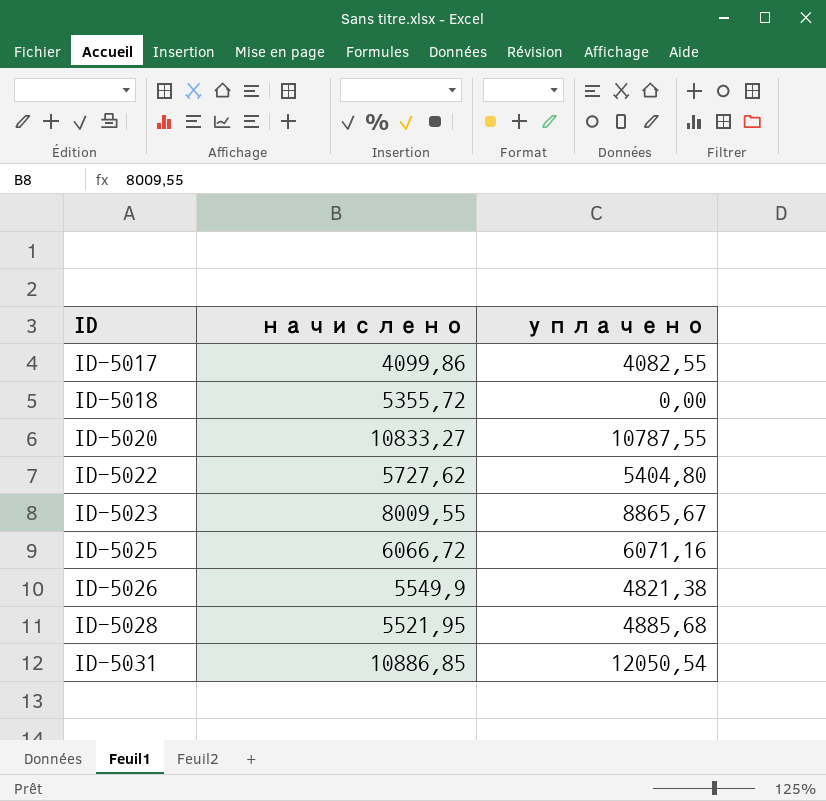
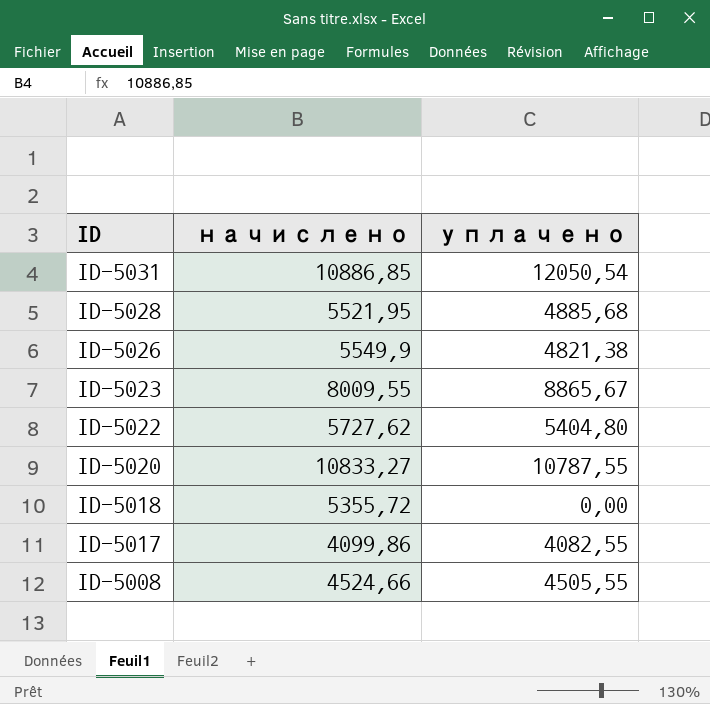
row order: ID ascending -> ID descending
row ID-5025: 6066,72 | 6071,16 -> none
row ID-5008: none -> 4524,66 | 4505,55

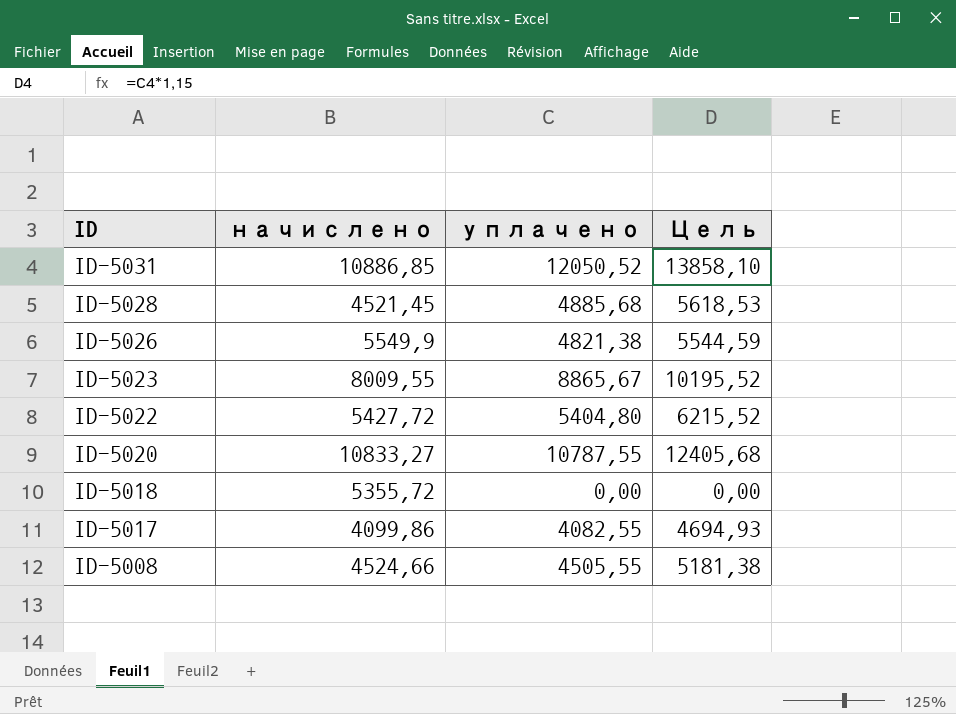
column Цель | formula: none -> [уплачено] * 1,15
ID-5031 | уплачено: 12050,54 -> 12050,52
ID-5028 | начислено: 5521,95 -> 4521,45
ID-5022 | начислено: 5727,62 -> 5427,72

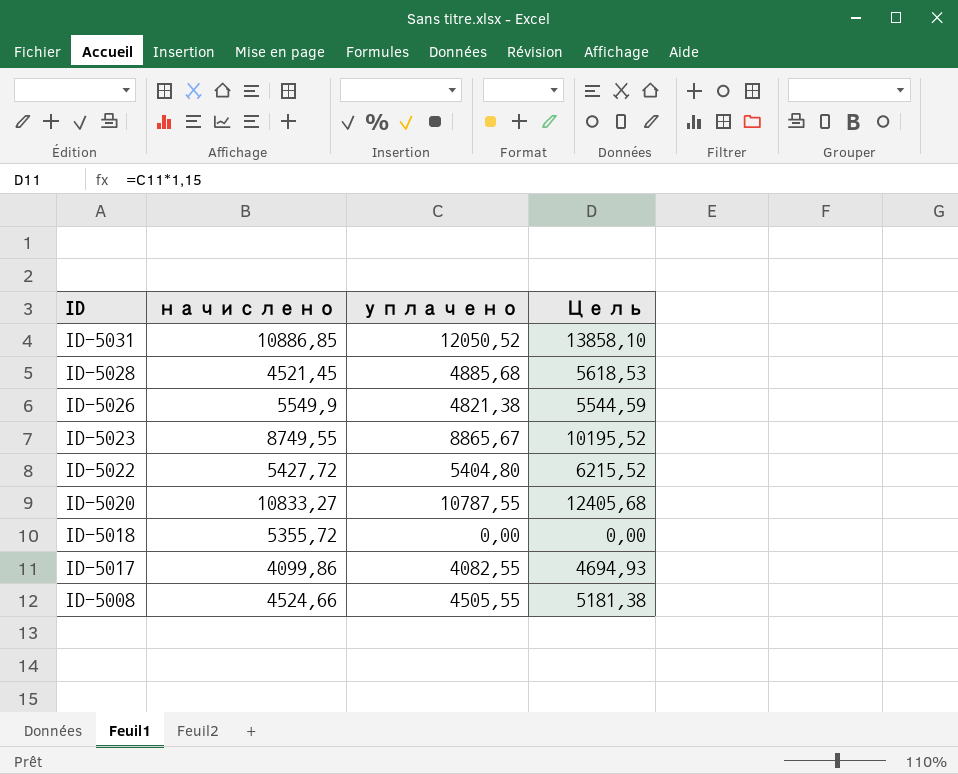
ID-5023 | начислено: 8009,55 -> 8749,55

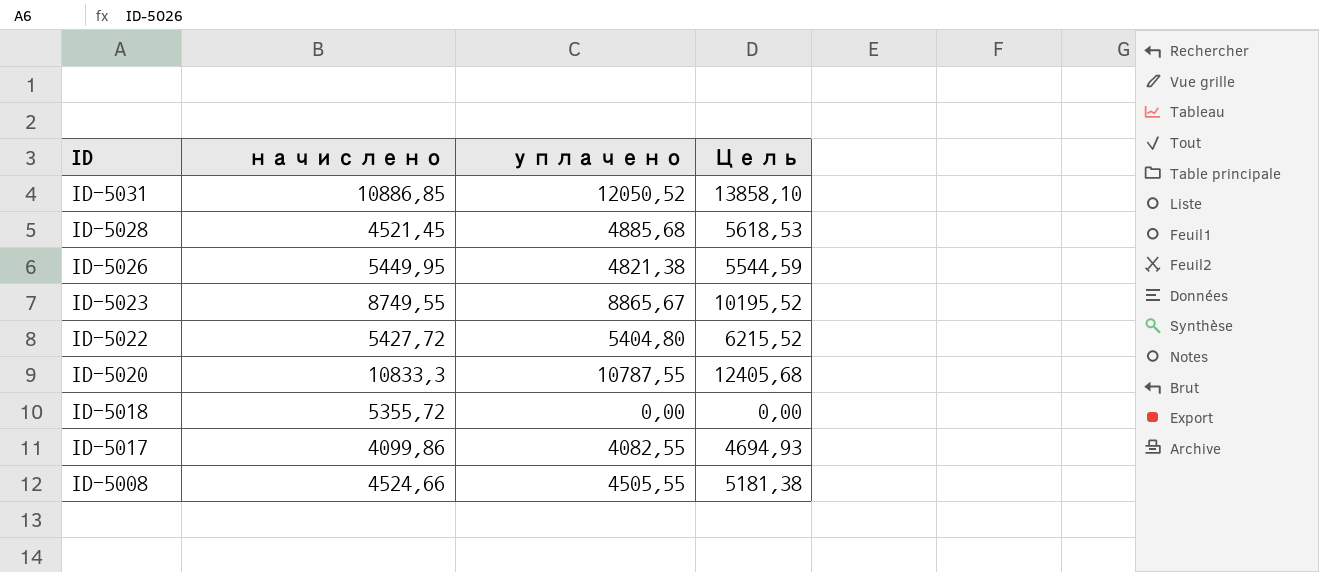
ID-5026 | начислено: 5549,9 -> 5449,95
ID-5020 | начислено: 10833,27 -> 10833,3

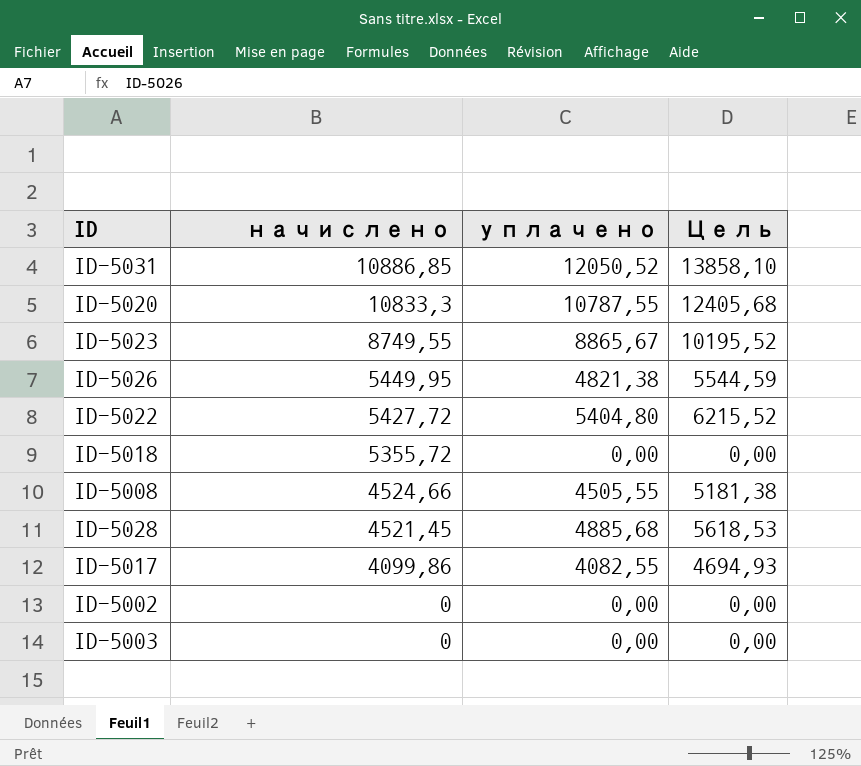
row order: ID descending -> начислено descending
row ID-5002: none -> 0 | 0,00 | 0,00
row ID-5003: none -> 0 | 0,00 | 0,00

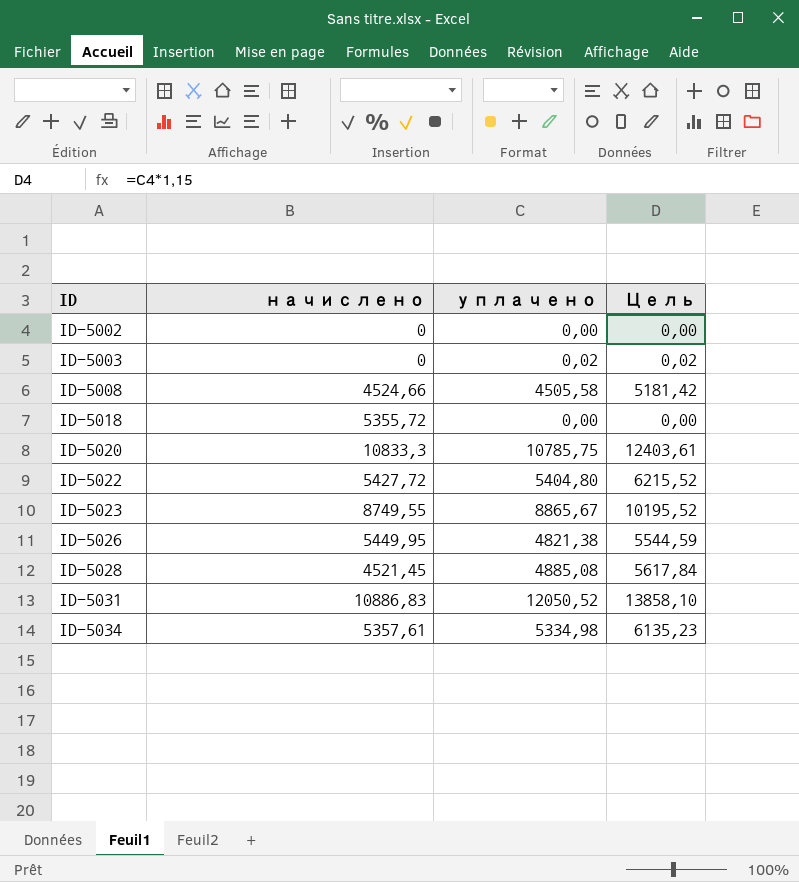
row order: начислено descending -> ID ascending
row ID-5017: 4099,86 | 4082,55 | 4694,93 -> none
ID-5003 | уплачено: 0,00 -> 0,02
ID-5003 | Цель: 0,00 -> 0,02
ID-5008 | уплачено: 4505,55 -> 4505,58
ID-5008 | Цель: 5181,38 -> 5181,42
ID-5020 | уплачено: 10787,55 -> 10785,75
ID-5020 | Цель: 12405,68 -> 12403,61
ID-5028 | уплачено: 4885,68 -> 4885,08
ID-5028 | Цель: 5618,53 -> 5617,84
ID-5031 | начислено: 10886,85 -> 10886,83
row ID-5034: none -> 5357,61 | 5334,98 | 6135,23

